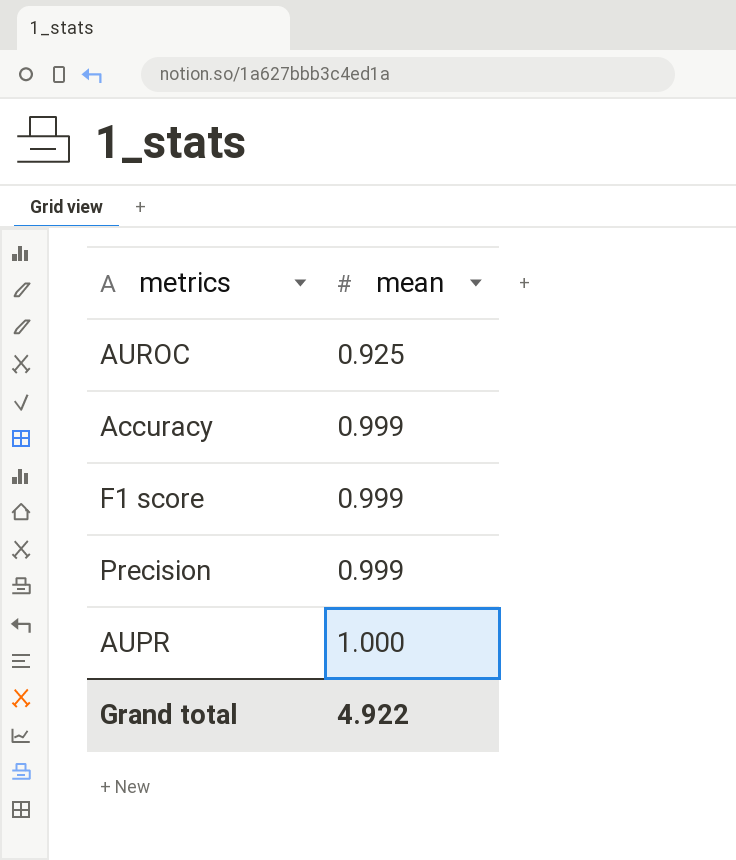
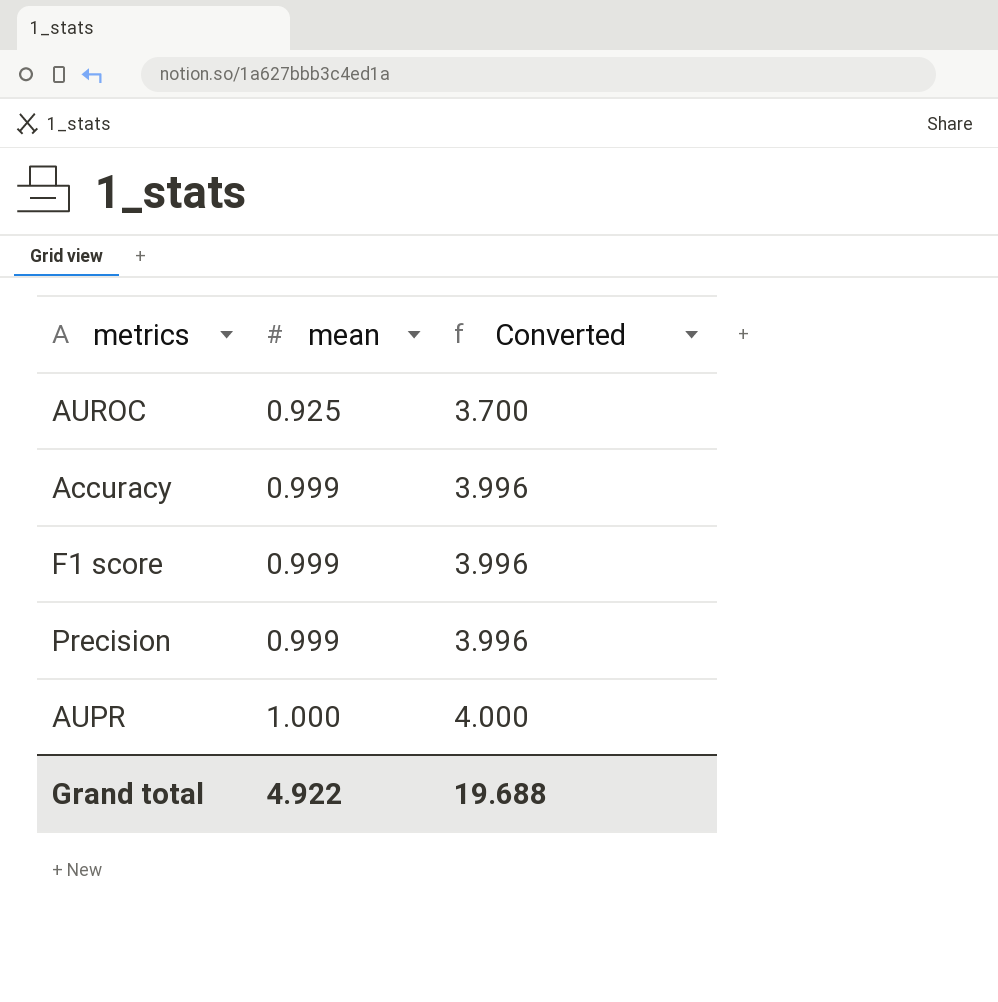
column Converted | formula: none -> [mean] * 4

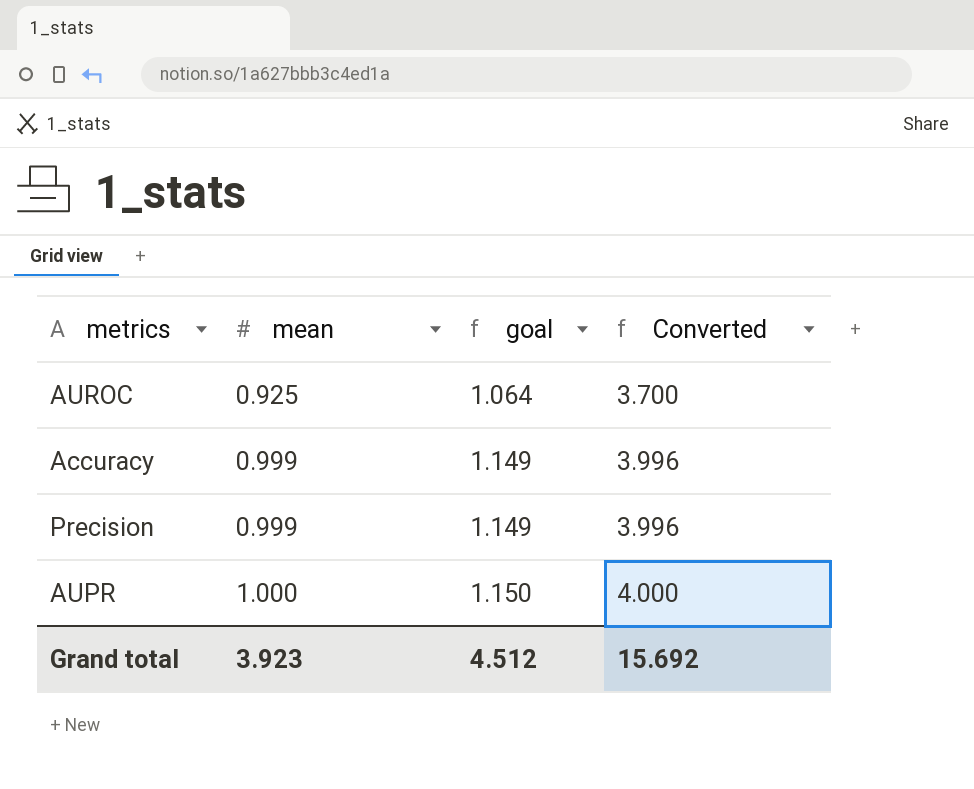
column goal | formula: none -> [mean] * 1.15
row F1 score: 0.999 | 3.996 -> none
Grand total | mean: 4.922 -> 3.923
Grand total | Converted: 19.688 -> 15.692

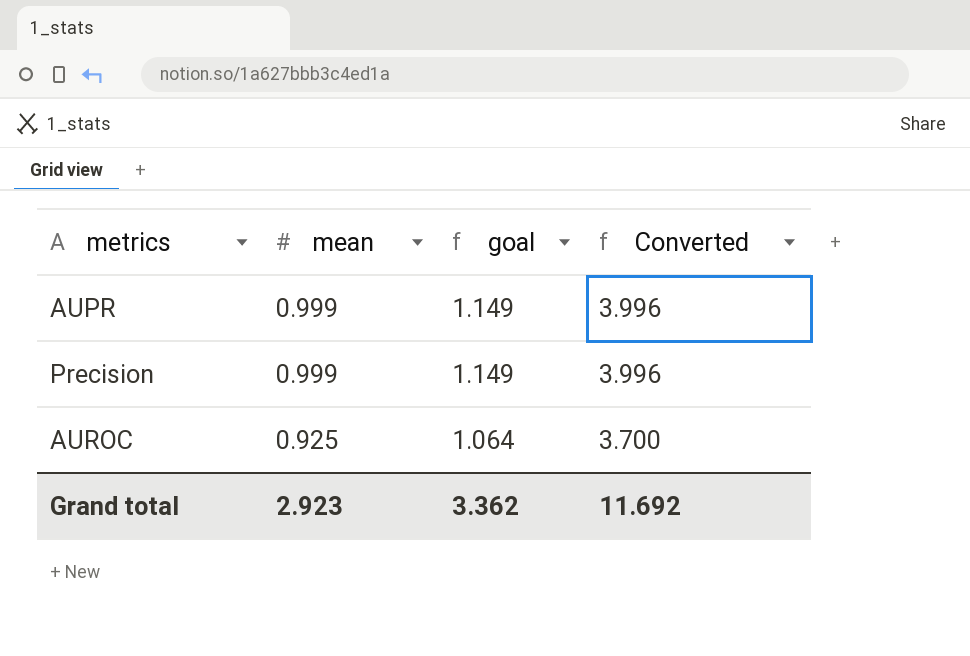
row order: mean ascending -> mean descending
row Accuracy: 0.999 | 1.149 | 3.996 -> none
AUPR | mean: 1.000 -> 0.999
AUPR | goal: 1.150 -> 1.149
AUPR | Converted: 4.000 -> 3.996
Grand total | mean: 3.923 -> 2.923
Grand total | goal: 4.512 -> 3.362
Grand total | Converted: 15.692 -> 11.692

